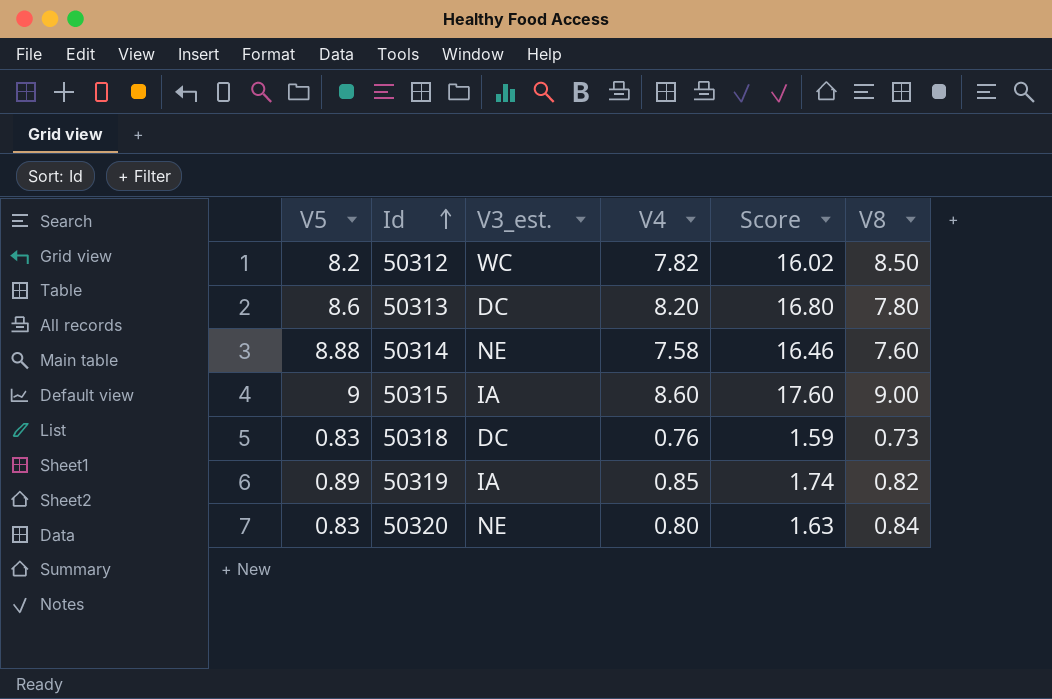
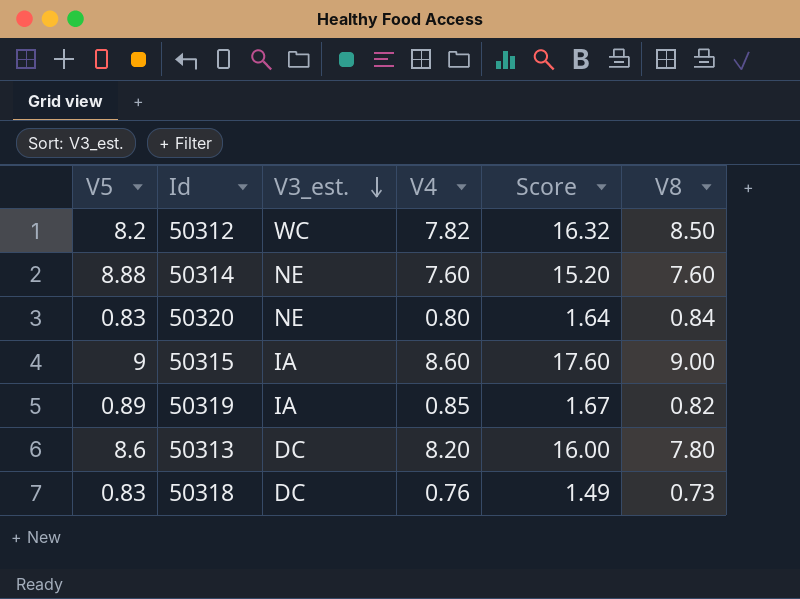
row order: Id ascending -> V3_est. descending
column Score | formula: [V5] + [V4] -> [V4] + [V8]
50314 | V4: 7.58 -> 7.60

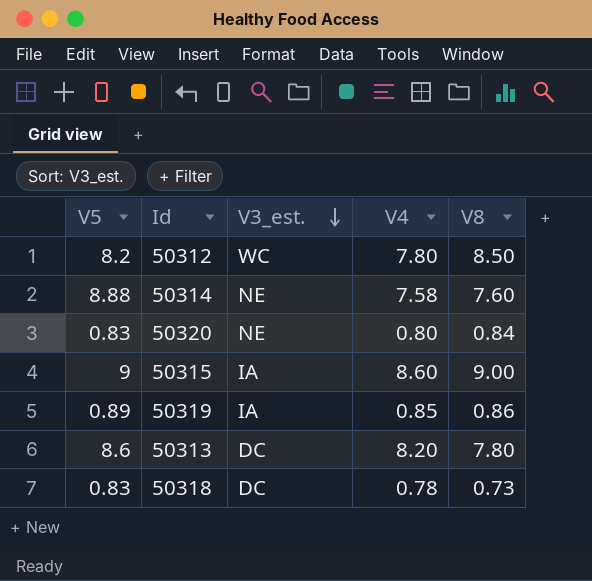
column Score | formula: [V4] + [V8] -> none
50312 | V4: 7.82 -> 7.80
50314 | V4: 7.60 -> 7.58
50319 | V8: 0.82 -> 0.86
50318 | V4: 0.76 -> 0.78

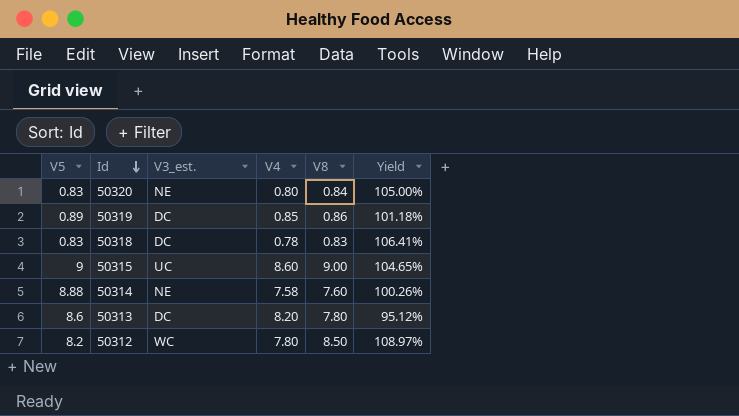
row order: V3_est. descending -> Id descending
column Yield | formula: none -> [V8] / [V4]
50319 | V3_est.: IA -> DC
50318 | V8: 0.73 -> 0.83
50315 | V3_est.: IA -> UC

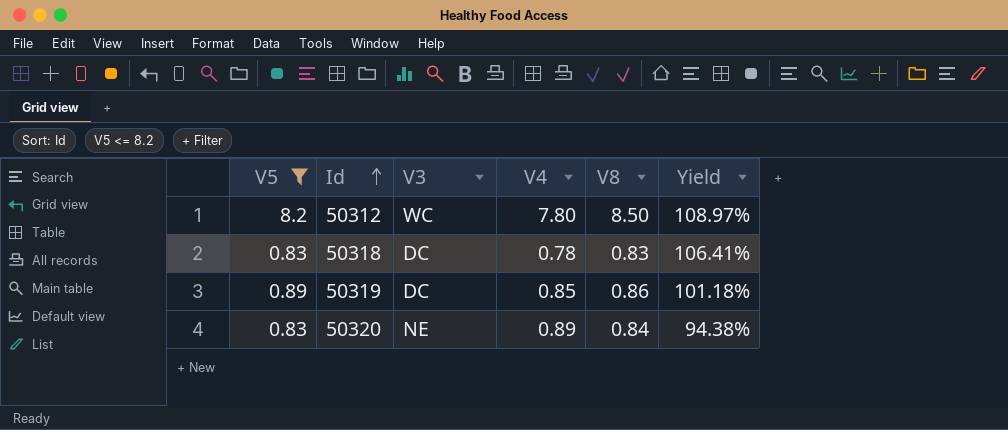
filter: none -> V5 <= 8.2
row order: Id descending -> Id ascending
column name: V3_est. -> V3
50320 | V4: 0.80 -> 0.89
50320 | Yield: 105.00% -> 94.38%

